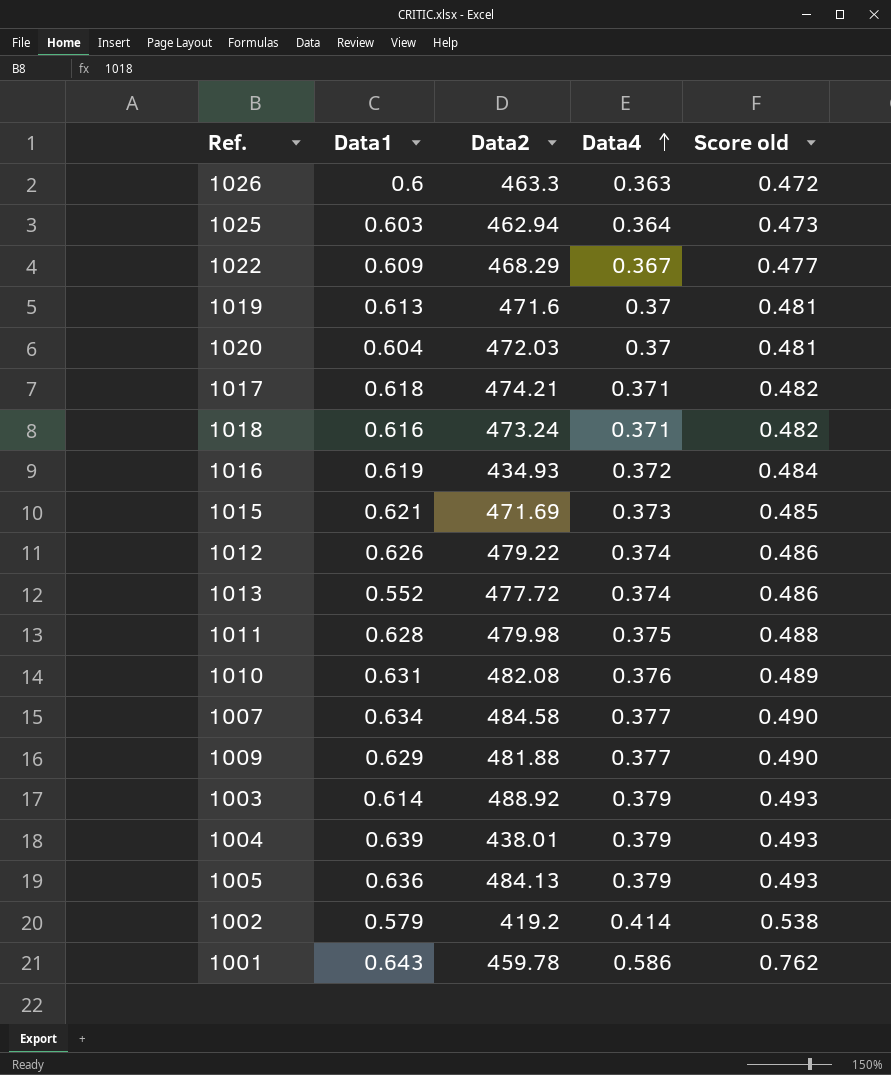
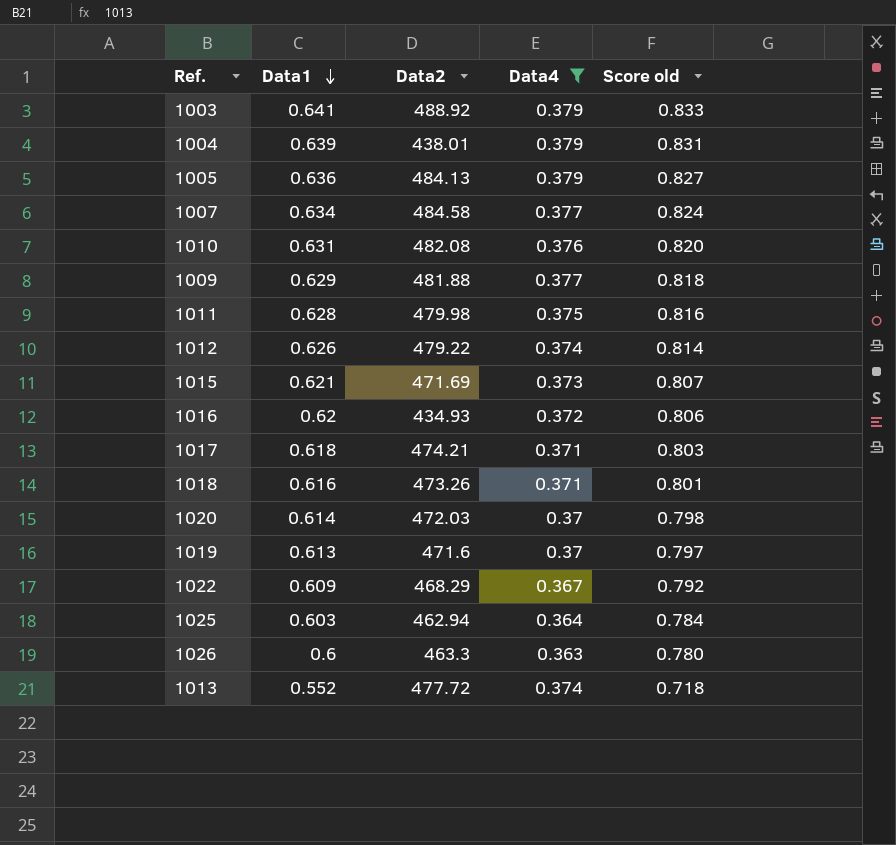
filter: none -> Data4 <= 0.379
row order: Data4 ascending -> Data1 descending
column Score old | formula: [Data4] * 1.3 -> [Data1] * 1.3
1003 | Data1: 0.614 -> 0.641
1016 | Data1: 0.619 -> 0.62
1018 | Data2: 473.24 -> 473.26
1020 | Data1: 0.604 -> 0.614

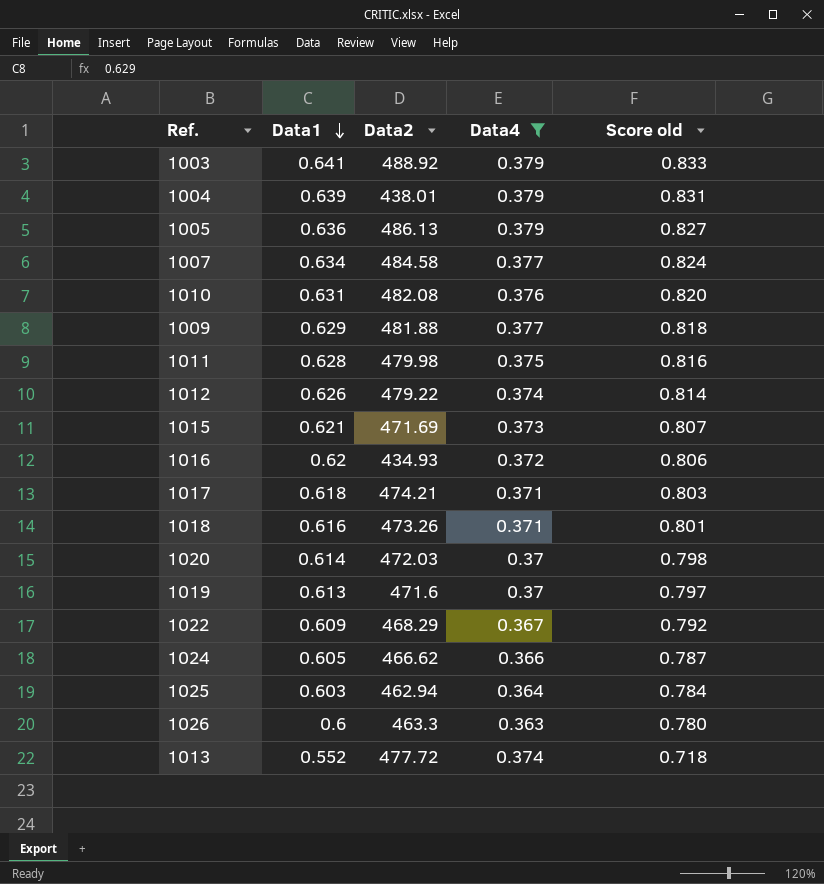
1005 | Data2: 484.13 -> 486.13
row 1024: none -> 0.605 | 466.62 | 0.366 | 0.787

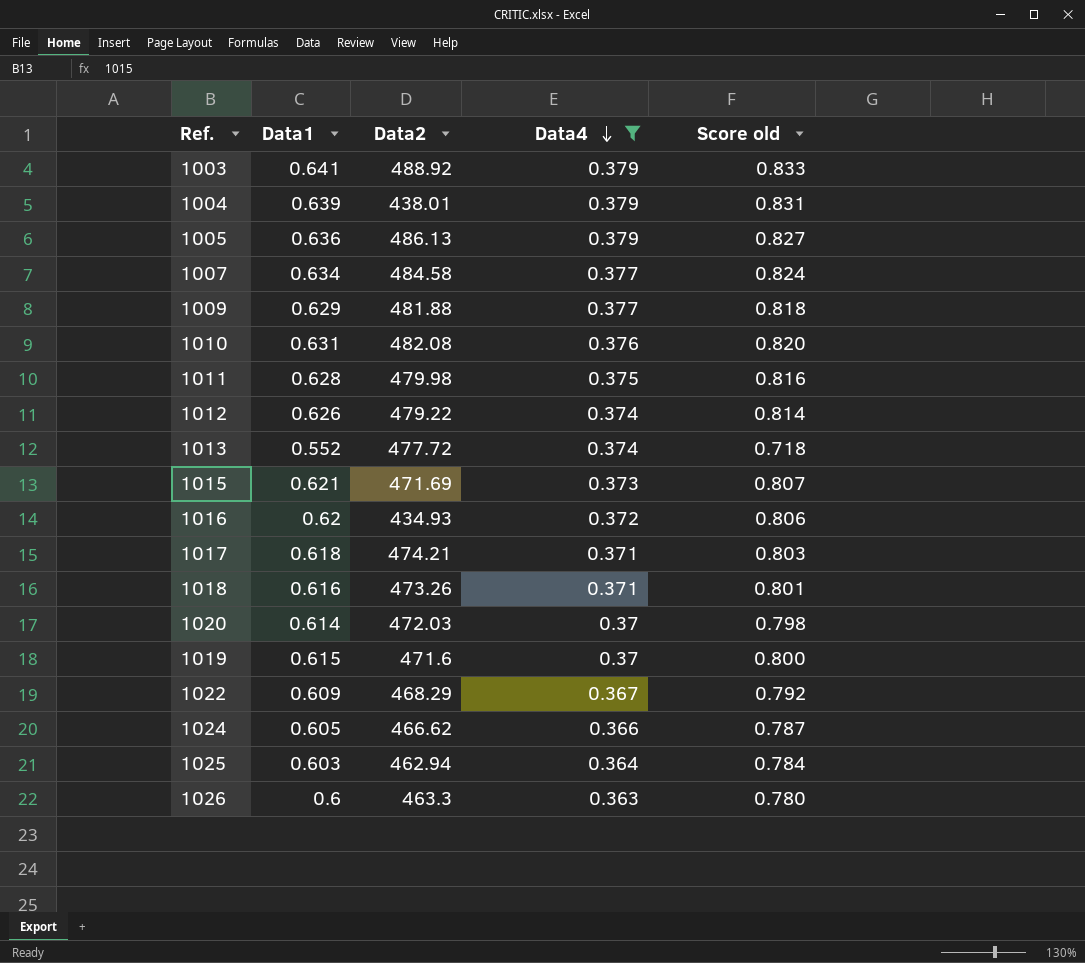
row order: Data1 descending -> Data4 descending
1019 | Data1: 0.613 -> 0.615
1019 | Score old: 0.797 -> 0.800

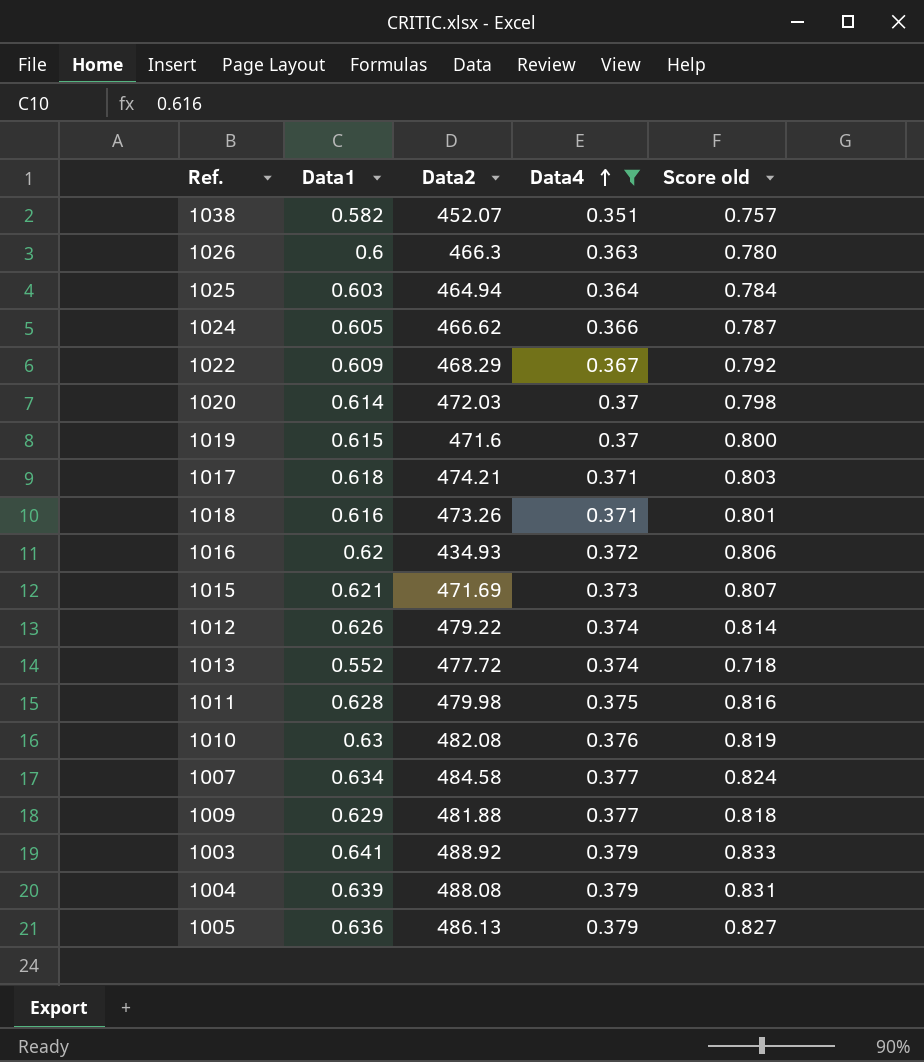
row order: Data4 descending -> Data4 ascending
row 1038: none -> 0.582 | 452.07 | 0.351 | 0.757
1026 | Data2: 463.3 -> 466.3
1025 | Data2: 462.94 -> 464.94
1010 | Data1: 0.631 -> 0.63
1010 | Score old: 0.820 -> 0.819
1004 | Data2: 438.01 -> 488.08

